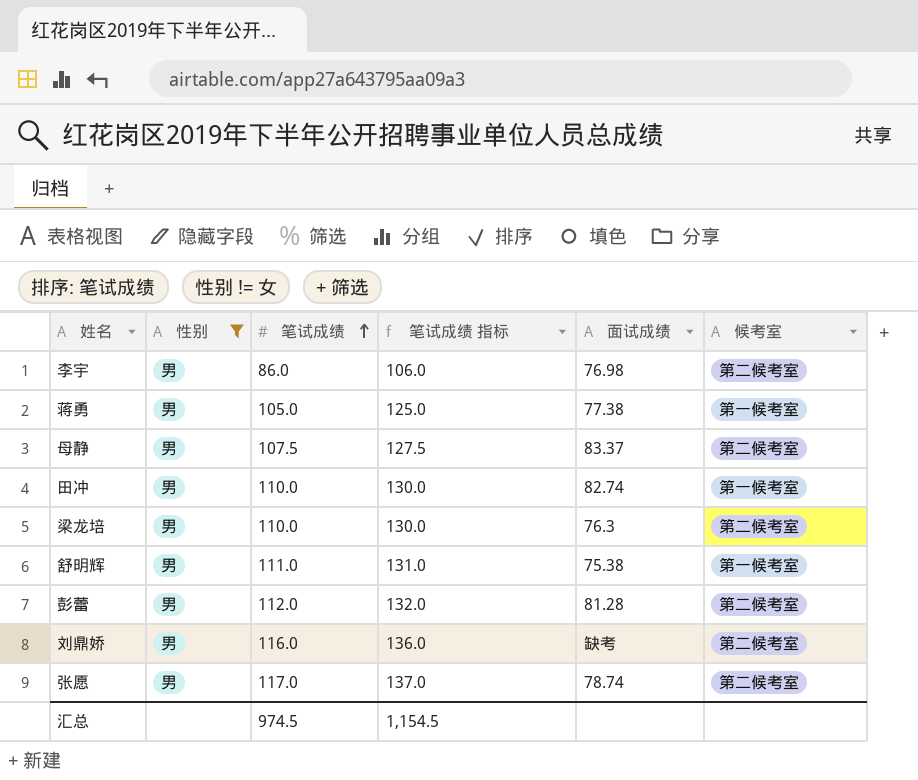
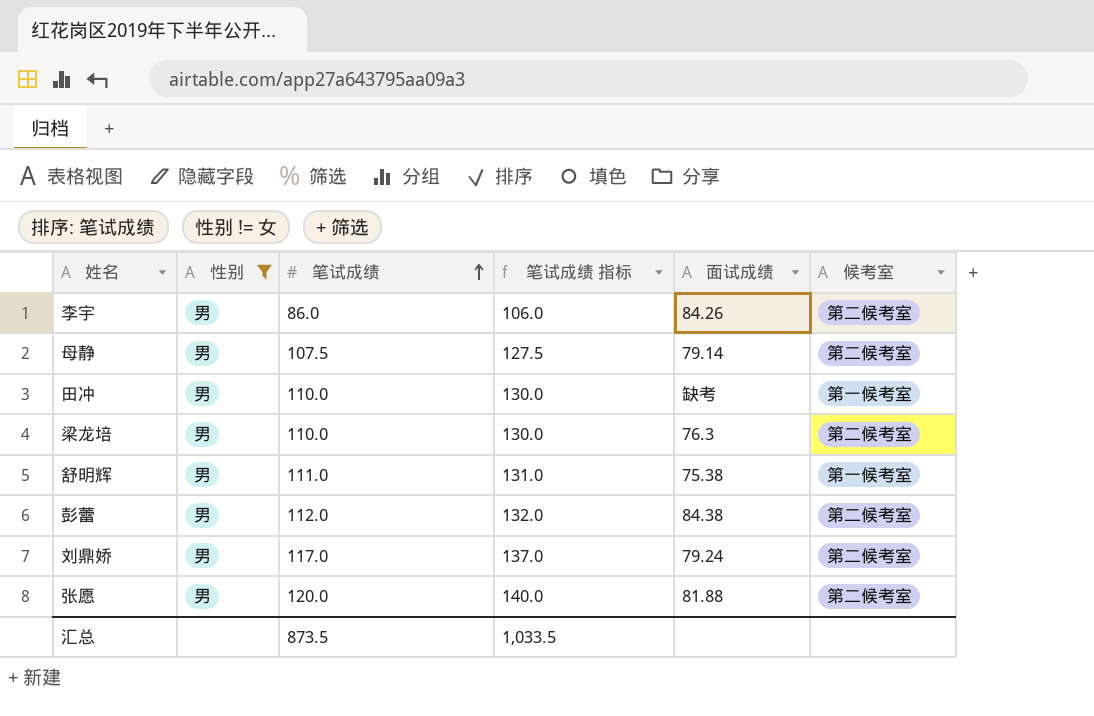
row 蒋勇: 男 | 105.0 | 125.0 | 77.38 | 第一候考室 -> none
李宇 | 面试成绩: 76.98 -> 84.26
母静 | 面试成绩: 83.37 -> 79.14
田冲 | 面试成绩: 82.74 -> 缺考
彭蕾 | 面试成绩: 81.28 -> 84.38
刘鼎娇 | 笔试成绩: 116.0 -> 117.0
刘鼎娇 | 笔试成绩 指标: 136.0 -> 137.0
刘鼎娇 | 面试成绩: 缺考 -> 79.24
张愿 | 笔试成绩: 117.0 -> 120.0
张愿 | 笔试成绩 指标: 137.0 -> 140.0
张愿 | 面试成绩: 78.74 -> 81.88
汇总 | 笔试成绩: 974.5 -> 873.5
汇总 | 笔试成绩 指标: 1,154.5 -> 1,033.5

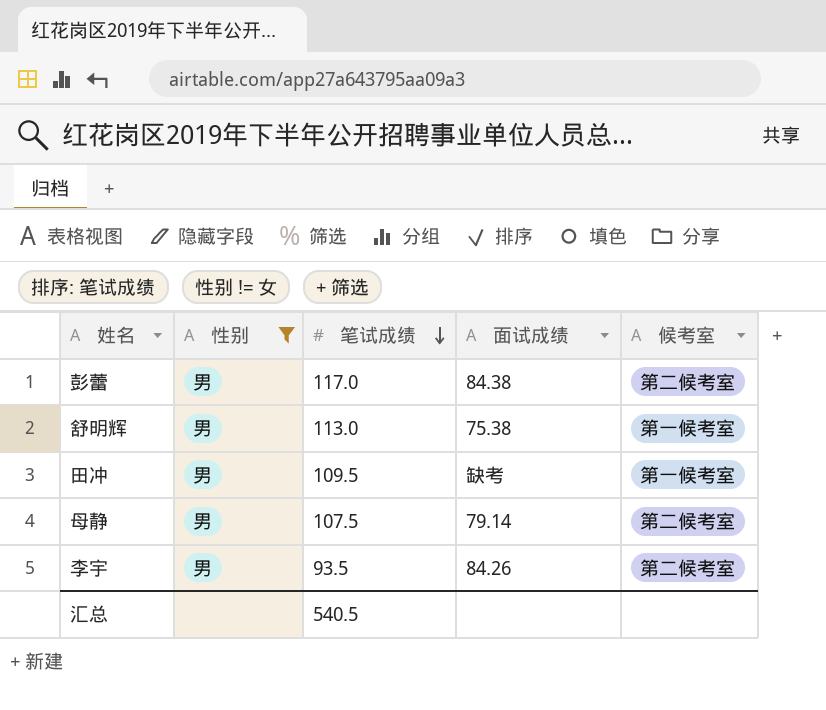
row order: 笔试成绩 ascending -> 笔试成绩 descending
column 笔试成绩 指标 | formula: [笔试成绩] + 20 -> none
row 梁龙培: 男 | 110.0 | 130.0 | 76.3 | 第二候考室 -> none
row 刘鼎娇: 男 | 117.0 | 137.0 | 79.24 | 第二候考室 -> none
row 张愿: 男 | 120.0 | 140.0 | 81.88 | 第二候考室 -> none
彭蕾 | 笔试成绩: 112.0 -> 117.0
舒明辉 | 笔试成绩: 111.0 -> 113.0
田冲 | 笔试成绩: 110.0 -> 109.5
李宇 | 笔试成绩: 86.0 -> 93.5
汇总 | 笔试成绩: 873.5 -> 540.5

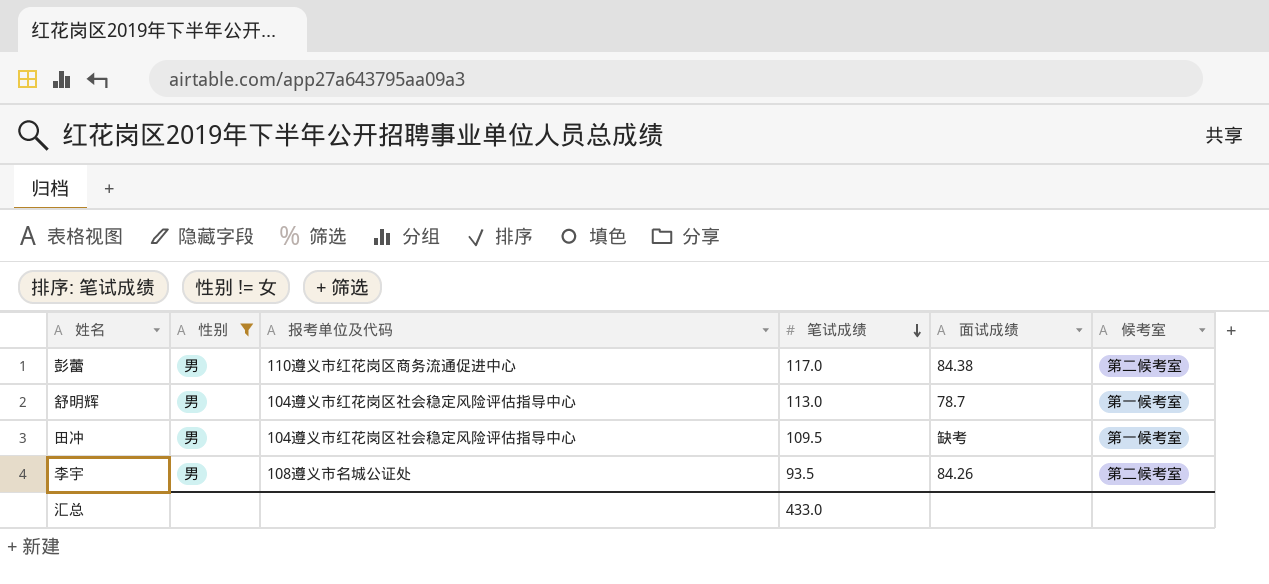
column 报考单位及代码 | position: none -> 3
row 母静: 男 | 107.5 | 79.14 | 第二候考室 -> none
舒明辉 | 面试成绩: 75.38 -> 78.7
汇总 | 笔试成绩: 540.5 -> 433.0

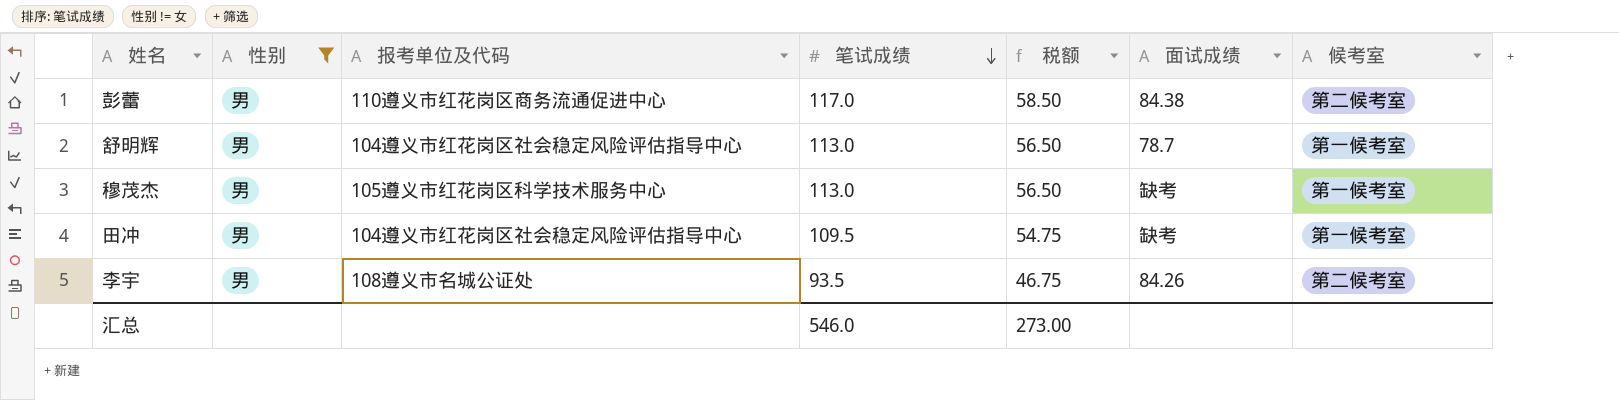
column 税额 | formula: none -> [笔试成绩] * 0.5
row 穆茂杰: none -> 男 | 105遵义市红花岗区科学技术服务中心 | 113.0 | 56.50 | 缺考 | 第一候考室
汇总 | 笔试成绩: 433.0 -> 546.0

